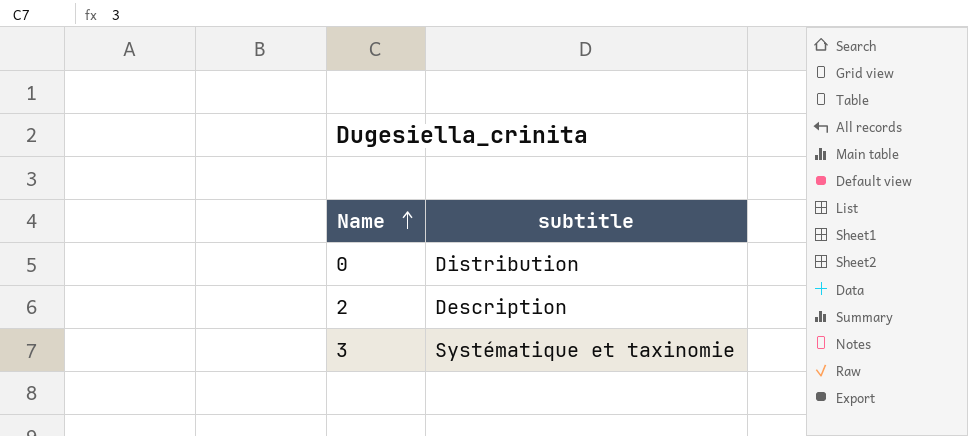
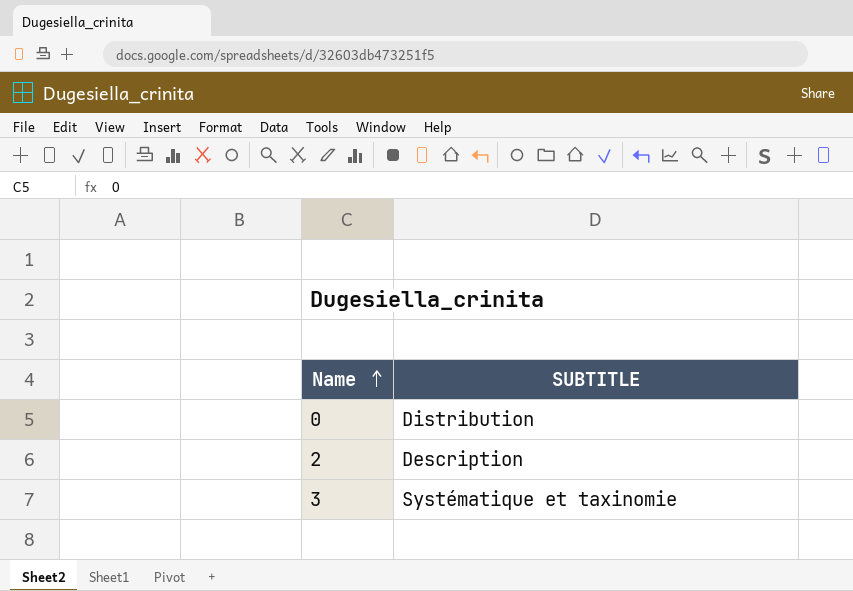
column name: subtitle -> SUBTITLE

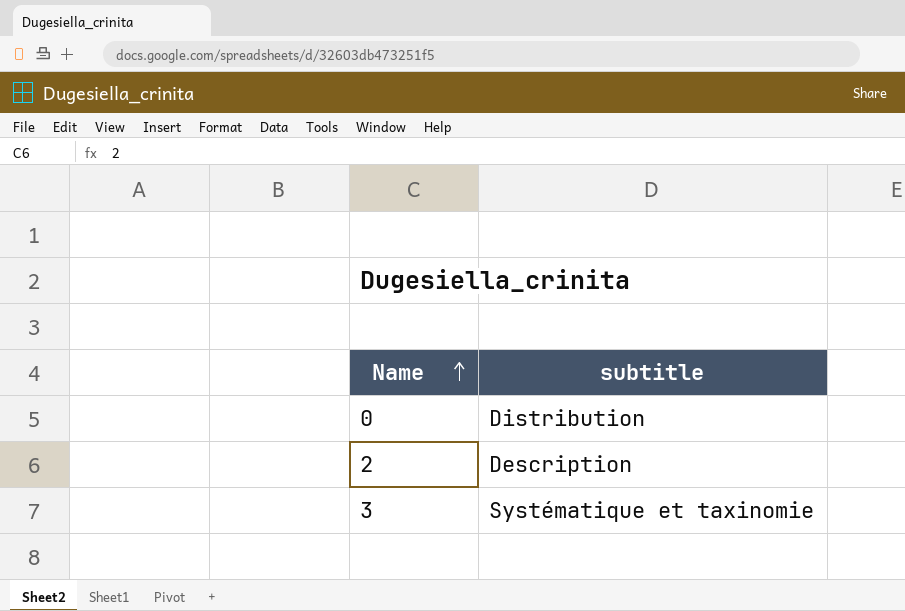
column name: SUBTITLE -> subtitle

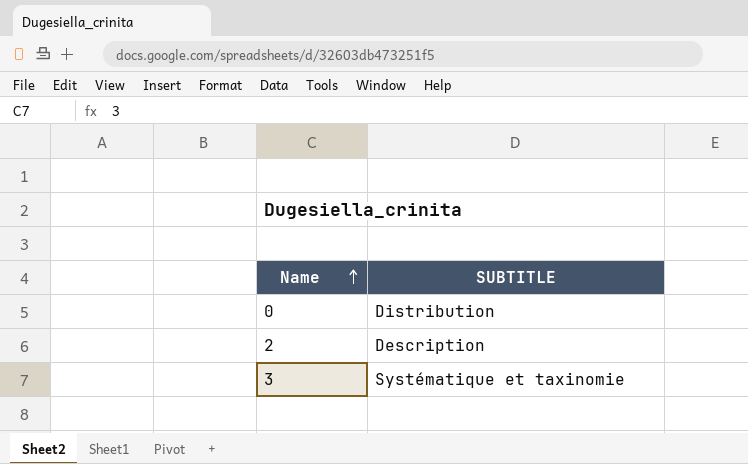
column name: subtitle -> SUBTITLE

